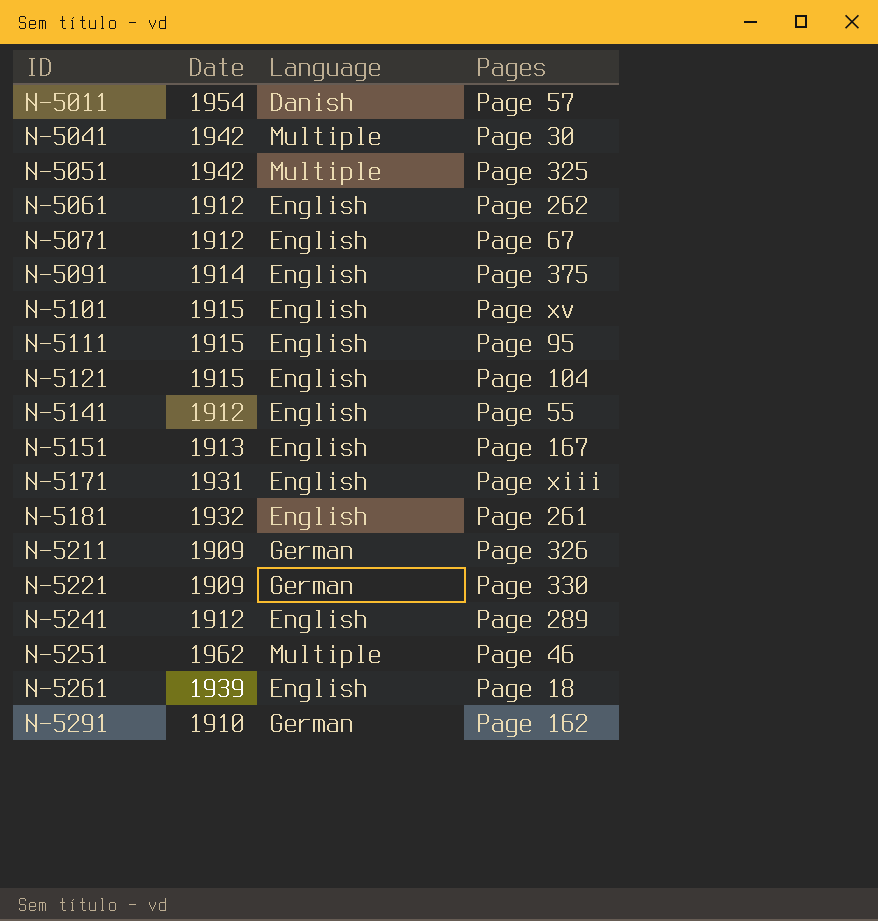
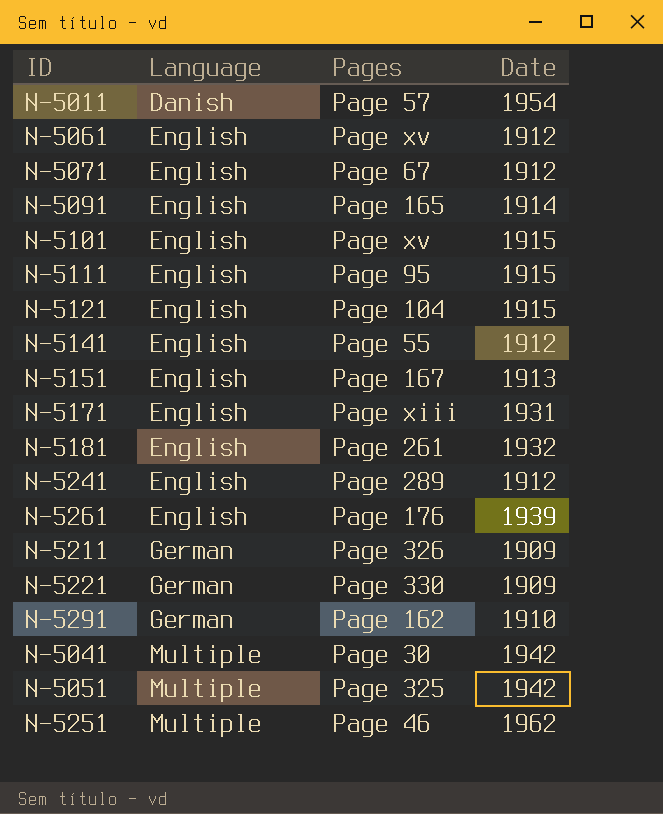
row order: ID ascending -> Language ascending
column Date | position: 2 -> 4
N-5061 | Pages: Page 262 -> Page xv
N-5091 | Pages: Page 375 -> Page 165
N-5261 | Pages: Page 18 -> Page 176

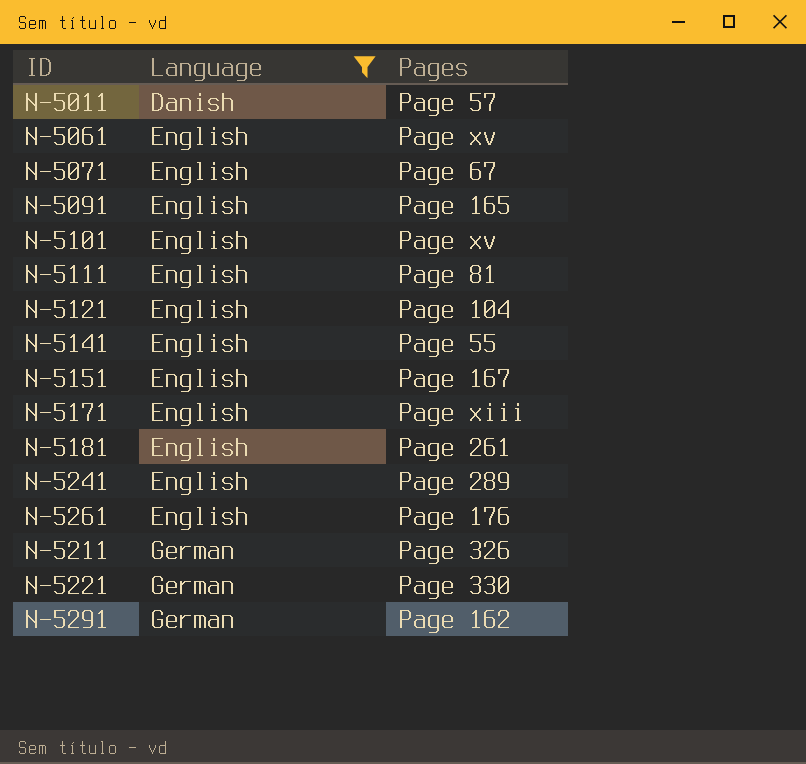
filter: none -> Language != Multiple
column Date | position: 4 -> none
N-5111 | Pages: Page 95 -> Page 81

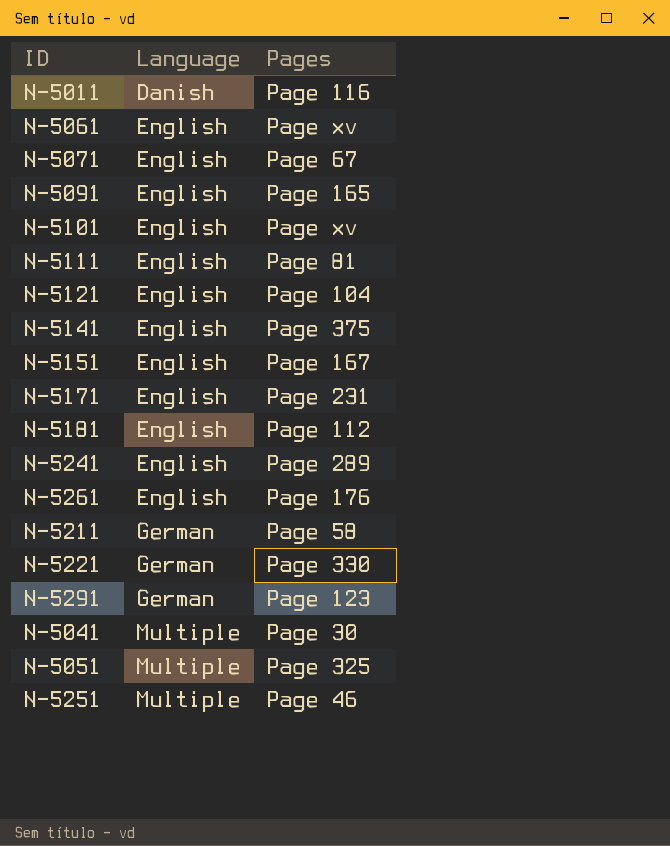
filter: Language != Multiple -> none
N-5011 | Pages: Page 57 -> Page 116
N-5141 | Pages: Page 55 -> Page 375
N-5171 | Pages: Page xiii -> Page 231
N-5181 | Pages: Page 261 -> Page 112
N-5211 | Pages: Page 326 -> Page 58
N-5291 | Pages: Page 162 -> Page 123

